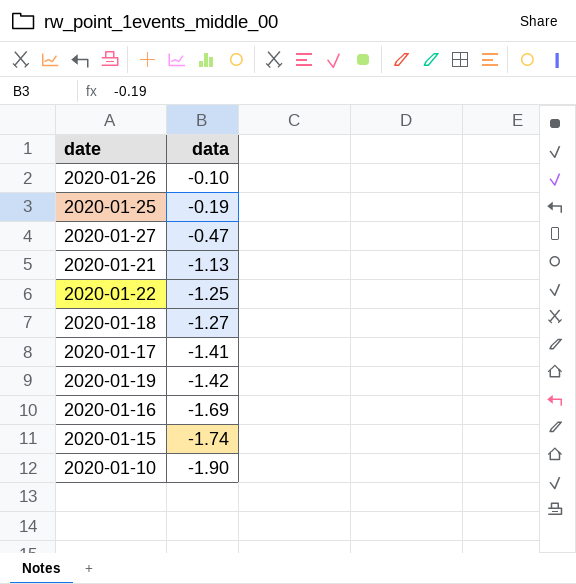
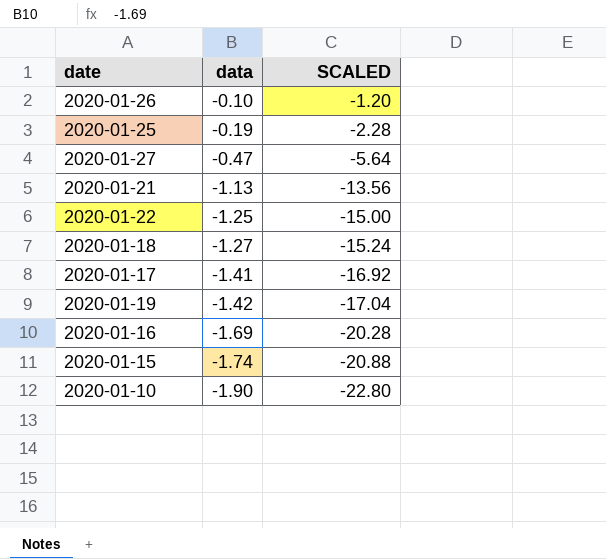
column SCALED | formula: none -> [data] * 12

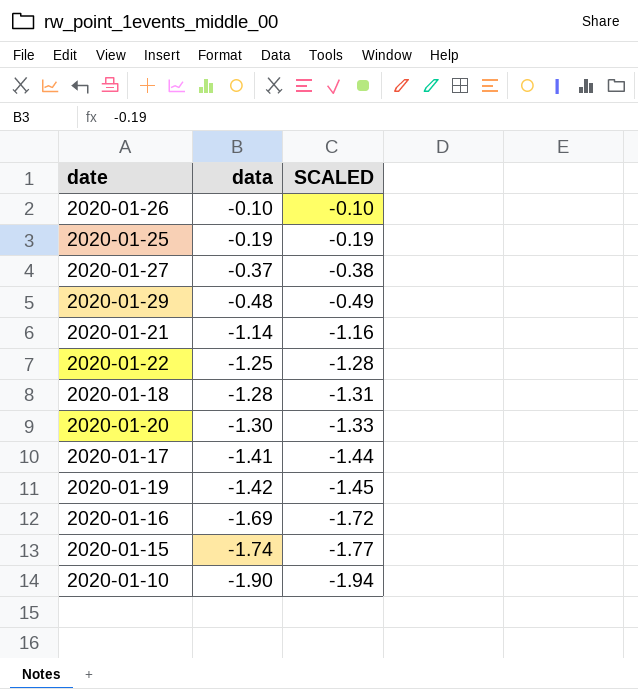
column SCALED | formula: [data] * 12 -> [data] * 1.02
2020-01-27 | data: -0.47 -> -0.37
row 2020-01-29: none -> -0.48 | -0.49
2020-01-21 | data: -1.13 -> -1.14
2020-01-18 | data: -1.27 -> -1.28
row 2020-01-20: none -> -1.30 | -1.33

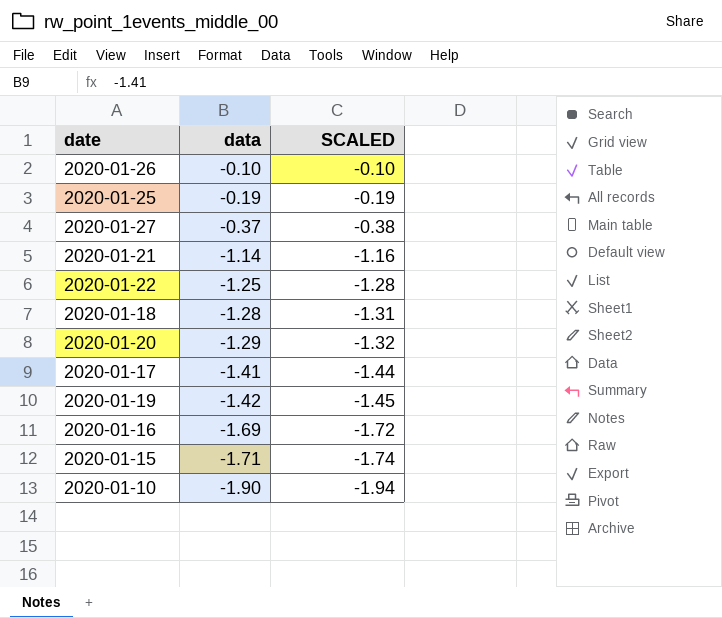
row 2020-01-29: -0.48 | -0.49 -> none
2020-01-20 | data: -1.30 -> -1.29
2020-01-20 | SCALED: -1.33 -> -1.32
2020-01-15 | data: -1.74 -> -1.71
2020-01-15 | SCALED: -1.77 -> -1.74

